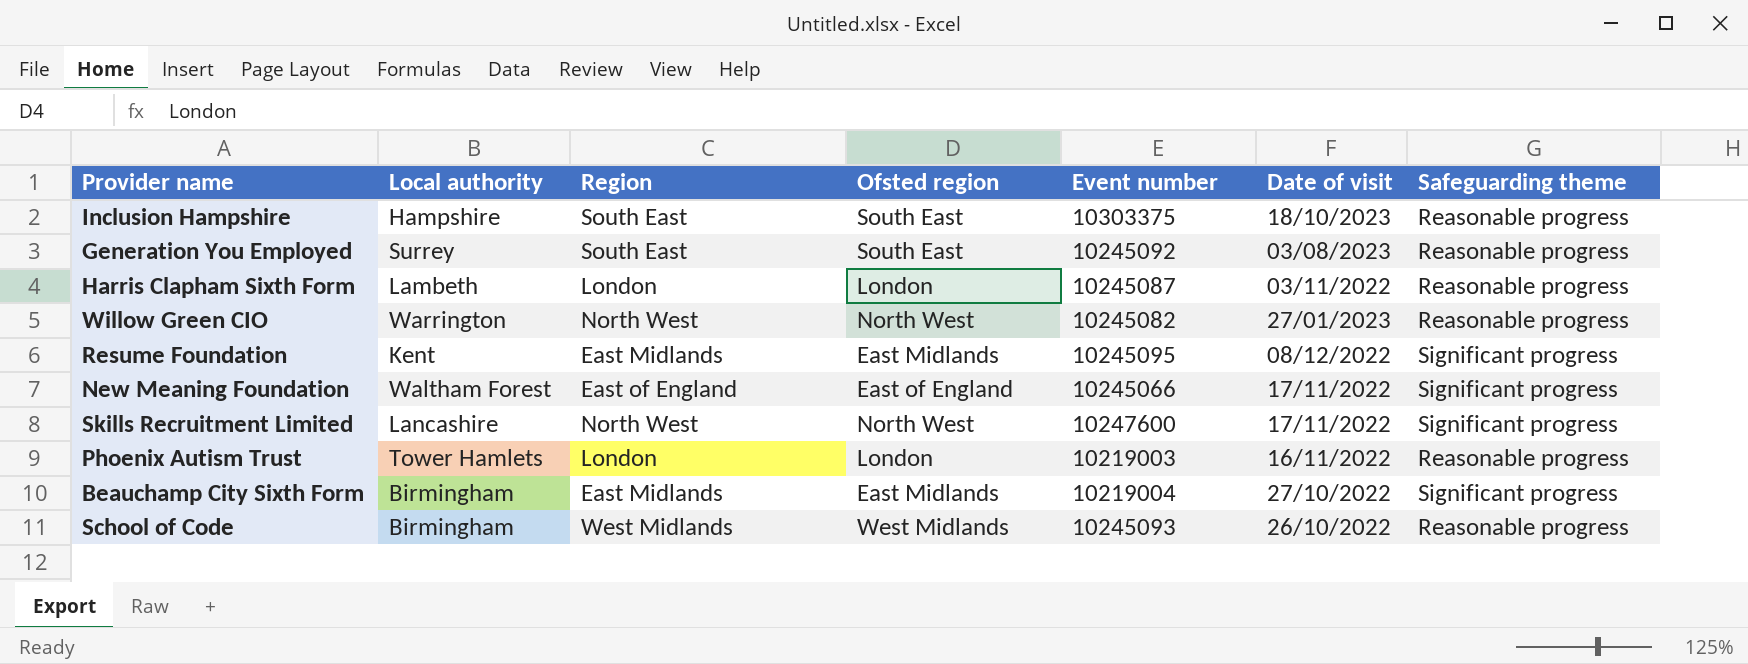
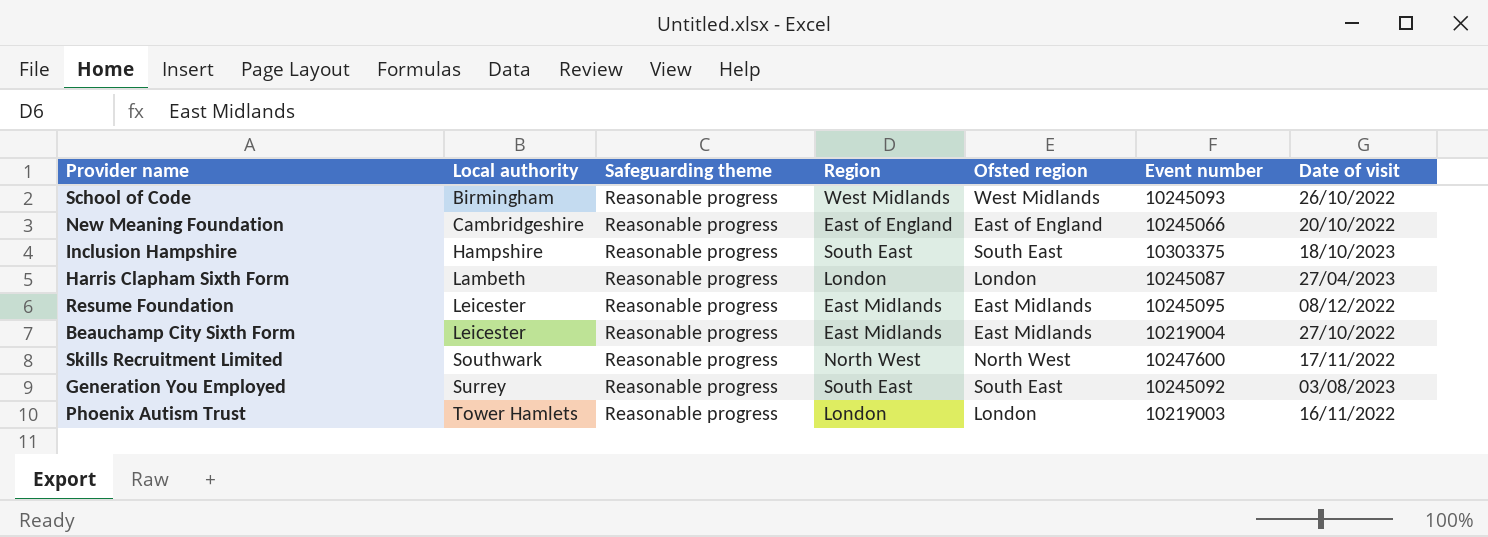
row order: none -> Local authority ascending
column Safeguarding theme | position: 7 -> 3
row Willow Green CIO: Warrington | North West | North West | 10245082 | 27/01/2023 | Reasonable progress -> none
New Meaning Foundation | Local authority: Waltham Forest -> Cambridgeshire
New Meaning Foundation | Safeguarding theme: Significant progress -> Reasonable progress
New Meaning Foundation | Date of visit: 17/11/2022 -> 20/10/2022
Harris Clapham Sixth Form | Date of visit: 03/11/2022 -> 27/04/2023
Resume Foundation | Local authority: Kent -> Leicester
Resume Foundation | Safeguarding theme: Significant progress -> Reasonable progress
Beauchamp City Sixth Form | Local authority: Birmingham -> Leicester
Beauchamp City Sixth Form | Safeguarding theme: Significant progress -> Reasonable progress
Skills Recruitment Limited | Local authority: Lancashire -> Southwark
Skills Recruitment Limited | Safeguarding theme: Significant progress -> Reasonable progress

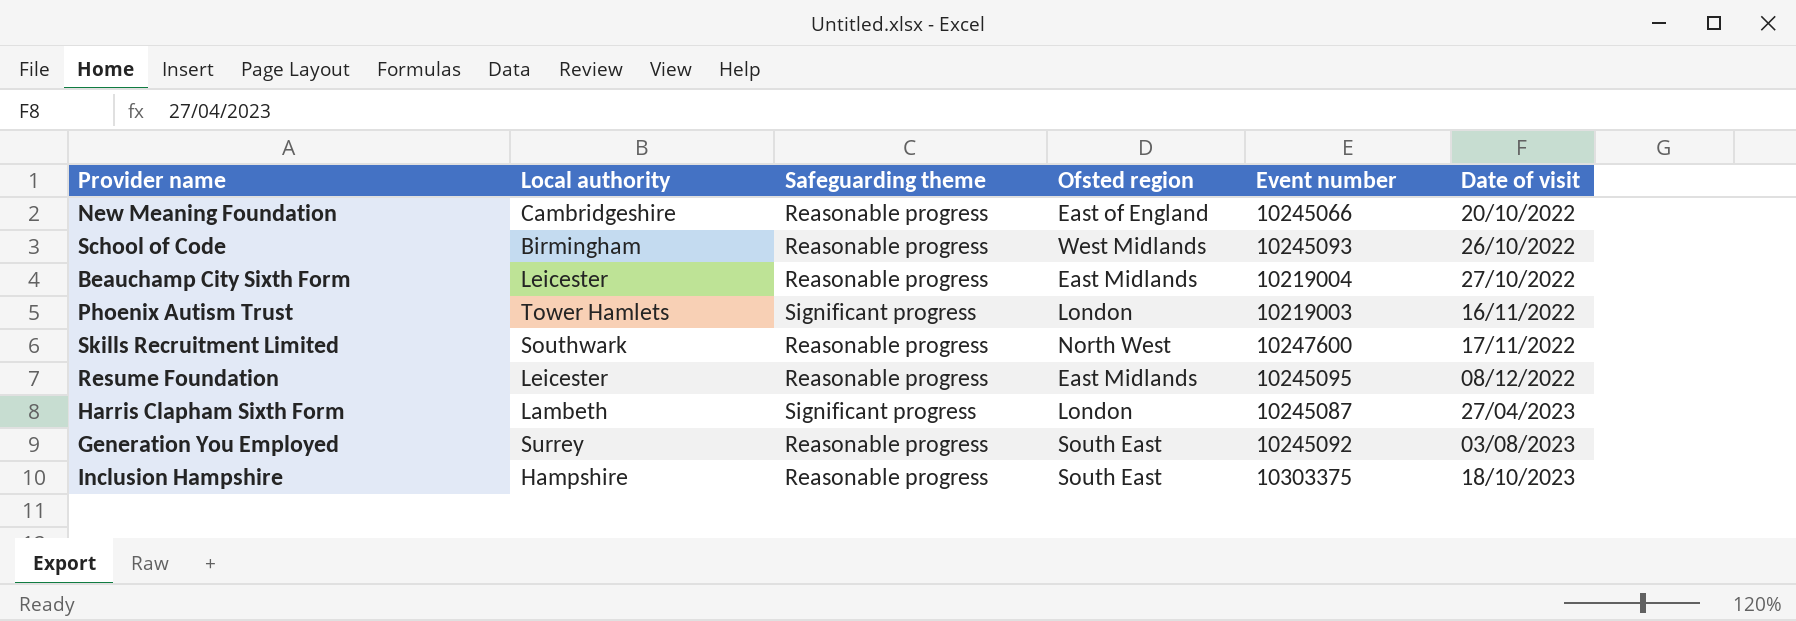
row order: Local authority ascending -> Date of visit ascending
column Region | position: 4 -> none
Phoenix Autism Trust | Safeguarding theme: Reasonable progress -> Significant progress
Harris Clapham Sixth Form | Safeguarding theme: Reasonable progress -> Significant progress

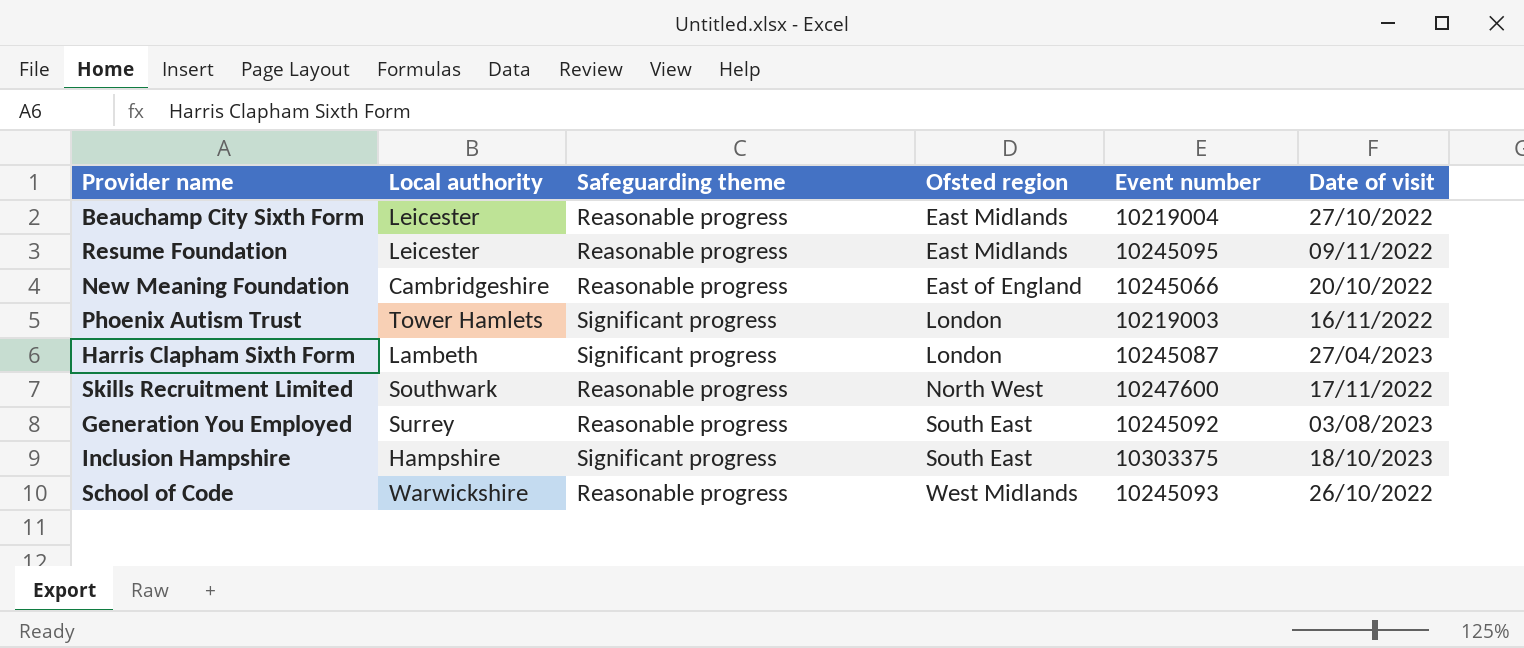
row order: Date of visit ascending -> Ofsted region ascending
Resume Foundation | Date of visit: 08/12/2022 -> 09/11/2022
Inclusion Hampshire | Safeguarding theme: Reasonable progress -> Significant progress
School of Code | Local authority: Birmingham -> Warwickshire

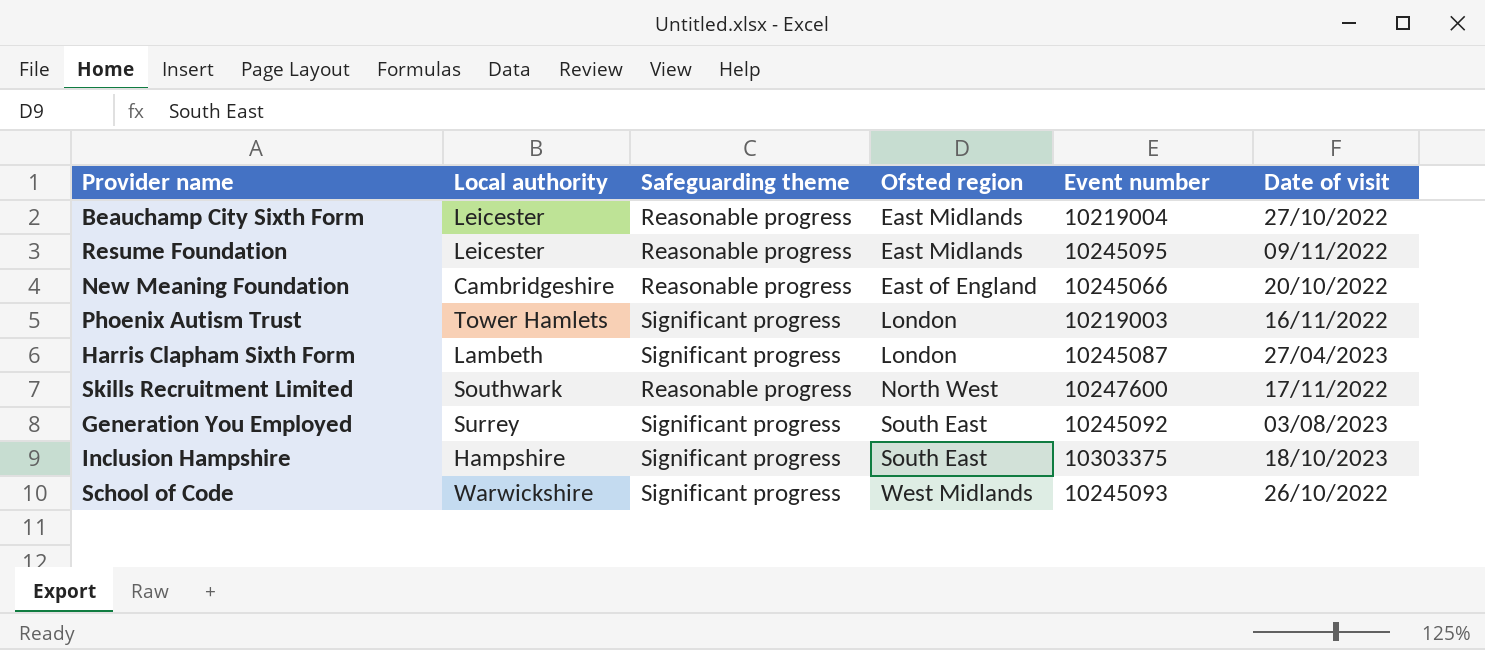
Generation You Employed | Safeguarding theme: Reasonable progress -> Significant progress
School of Code | Safeguarding theme: Reasonable progress -> Significant progress

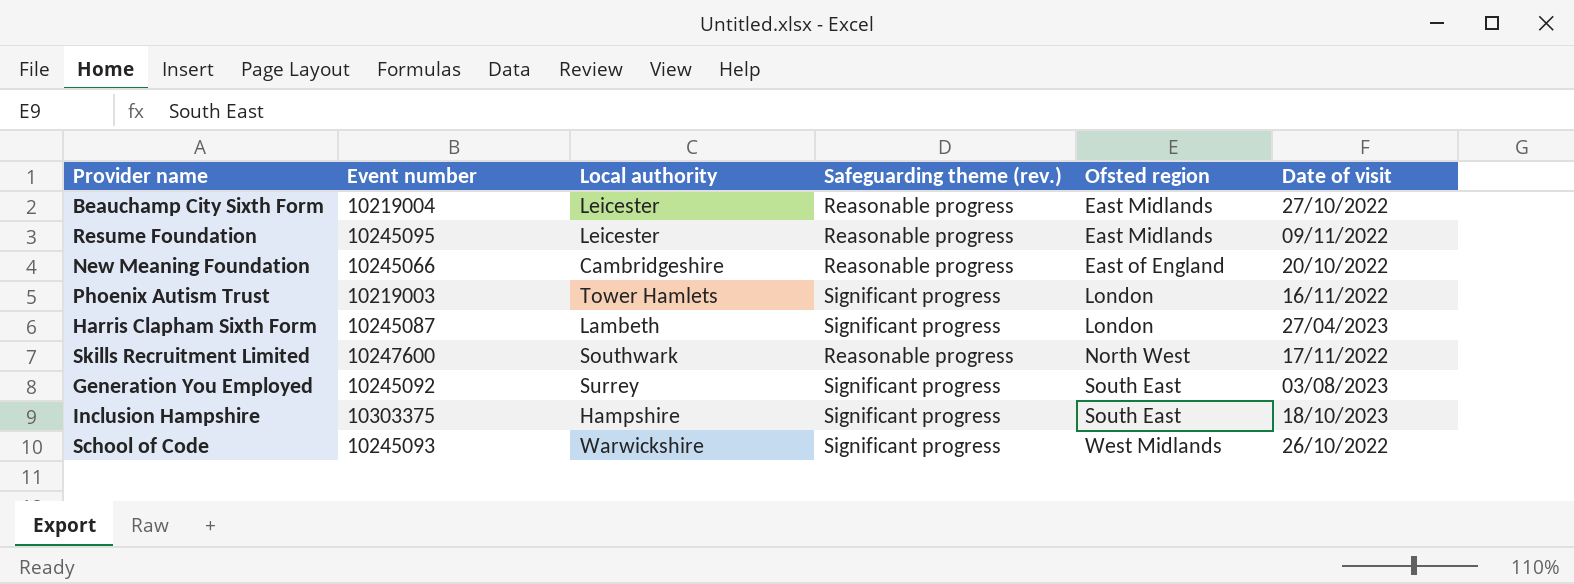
column Event number | position: 5 -> 2
column name: Safeguarding theme -> Safeguarding theme (rev.)

